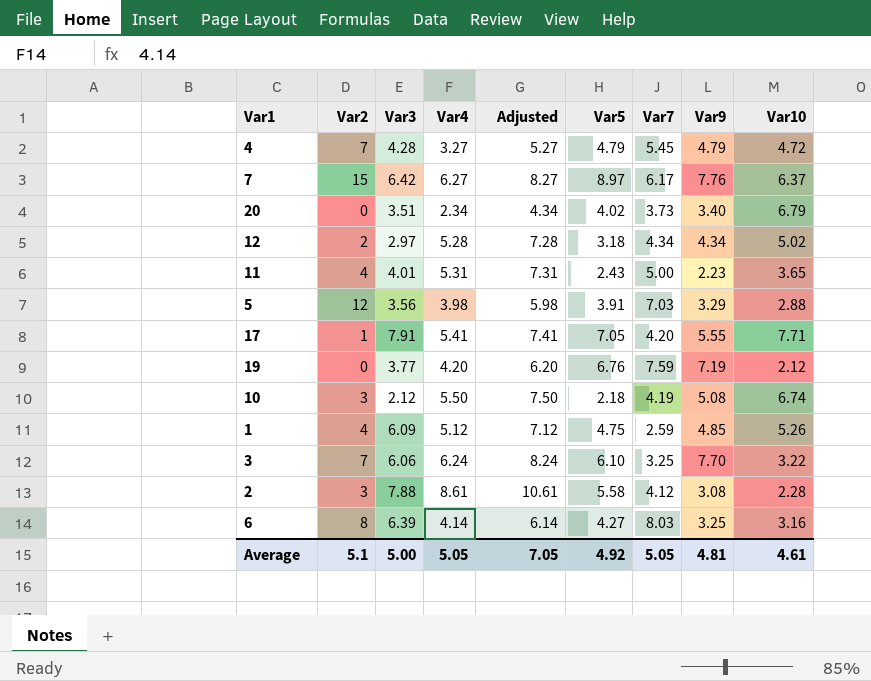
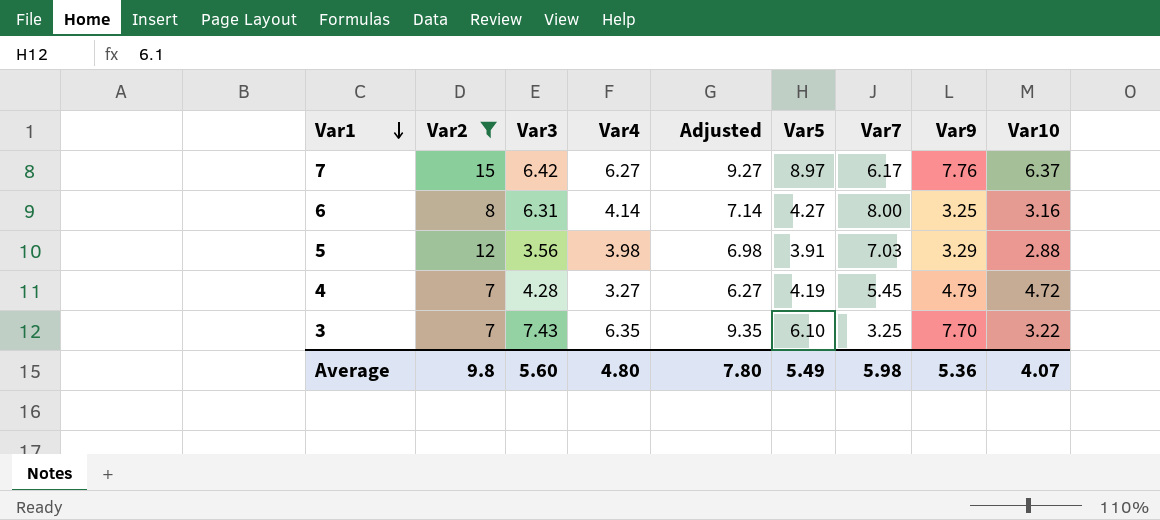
filter: none -> Var2 >= 7
row order: none -> Var1 descending
column Adjusted | formula: [Var4] + 2 -> [Var4] + 3
6 | Var3: 6.39 -> 6.31
6 | Var7: 8.03 -> 8.00
4 | Var5: 4.79 -> 4.19
3 | Var3: 6.06 -> 7.43
3 | Var4: 6.24 -> 6.35
Average | Var2: 5.1 -> 9.8
Average | Var3: 5.00 -> 5.60
Average | Var4: 5.05 -> 4.80
Average | Adjusted: 7.05 -> 7.80
Average | Var5: 4.92 -> 5.49
Average | Var7: 5.05 -> 5.98
Average | Var9: 4.81 -> 5.36
Average | Var10: 4.61 -> 4.07

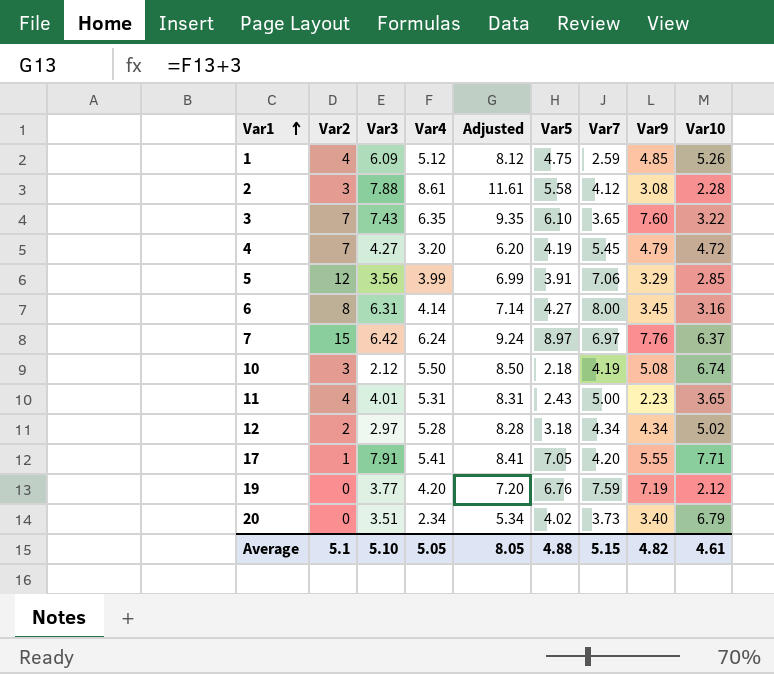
filter: Var2 >= 7 -> none
row order: Var1 descending -> Var1 ascending
3 | Var7: 3.25 -> 3.65
3 | Var9: 7.70 -> 7.60
4 | Var3: 4.28 -> 4.27
4 | Var4: 3.27 -> 3.20
4 | Adjusted: 6.27 -> 6.20
5 | Var4: 3.98 -> 3.99
5 | Adjusted: 6.98 -> 6.99
5 | Var7: 7.03 -> 7.06
5 | Var10: 2.88 -> 2.85
6 | Var9: 3.25 -> 3.45
7 | Var4: 6.27 -> 6.24
7 | Adjusted: 9.27 -> 9.24
7 | Var7: 6.17 -> 6.97
Average | Var2: 9.8 -> 5.1
Average | Var3: 5.60 -> 5.10
Average | Var4: 4.80 -> 5.05
Average | Adjusted: 7.80 -> 8.05
Average | Var5: 5.49 -> 4.88
Average | Var7: 5.98 -> 5.15
Average | Var9: 5.36 -> 4.82
Average | Var10: 4.07 -> 4.61

